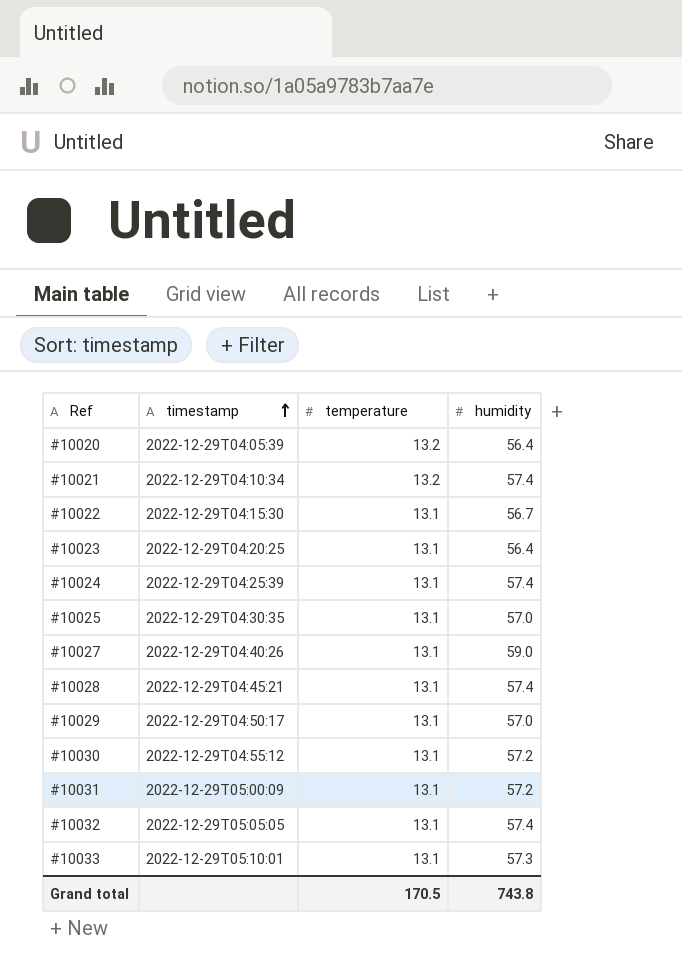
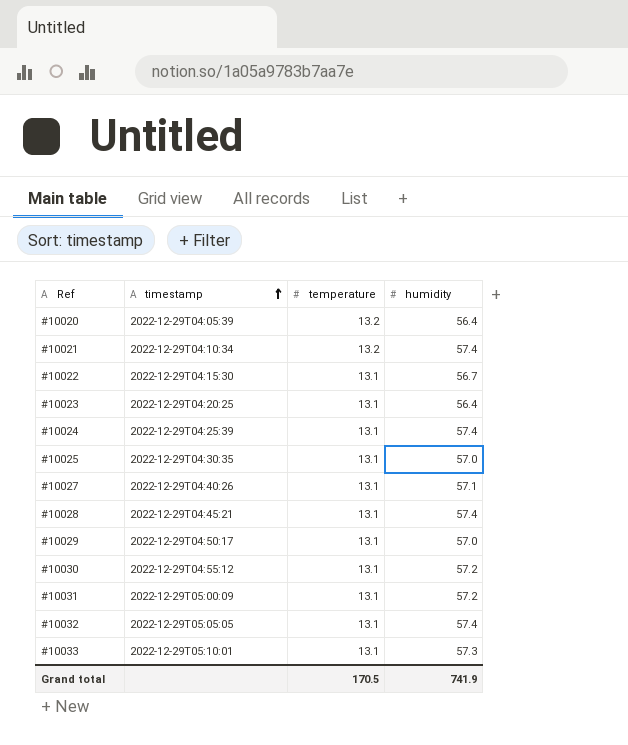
#10027 | humidity: 59.0 -> 57.1
Grand total | humidity: 743.8 -> 741.9

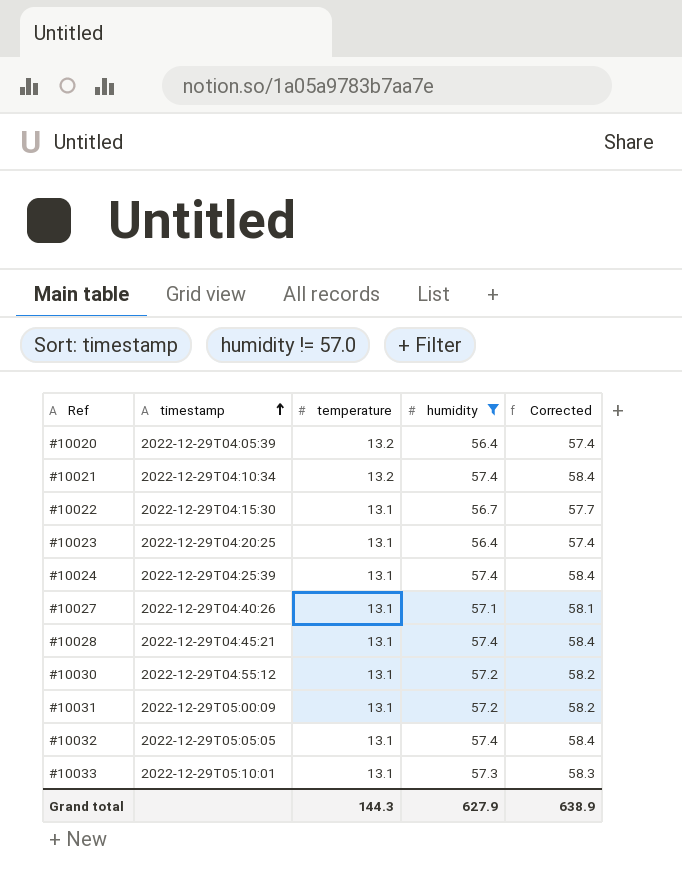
filter: none -> humidity != 57.0
column Corrected | formula: none -> [humidity] + 1
Grand total | temperature: 170.5 -> 144.3
Grand total | humidity: 741.9 -> 627.9

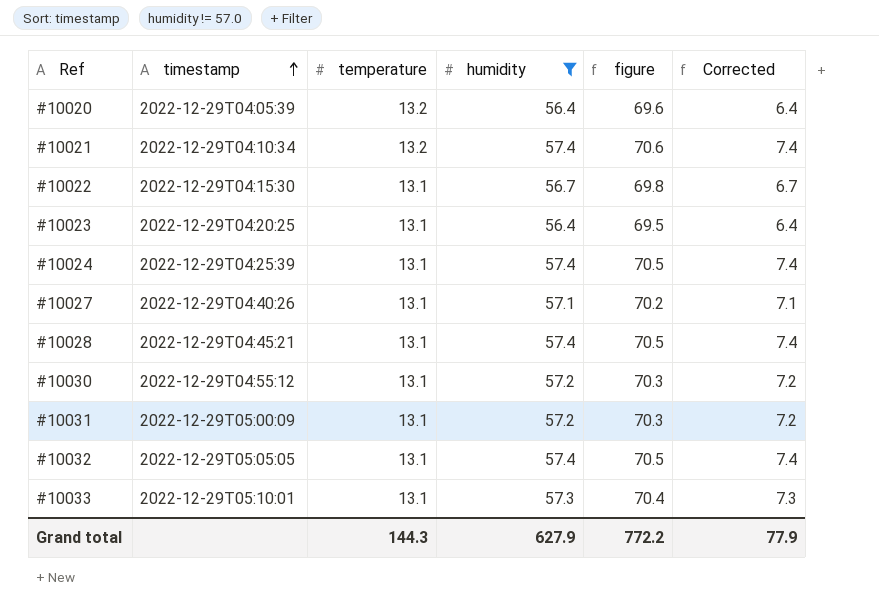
column figure | formula: none -> [temperature] + [humidity]
column Corrected | formula: [humidity] + 1 -> [humidity] - 50
Grand total | Corrected: 638.9 -> 77.9

